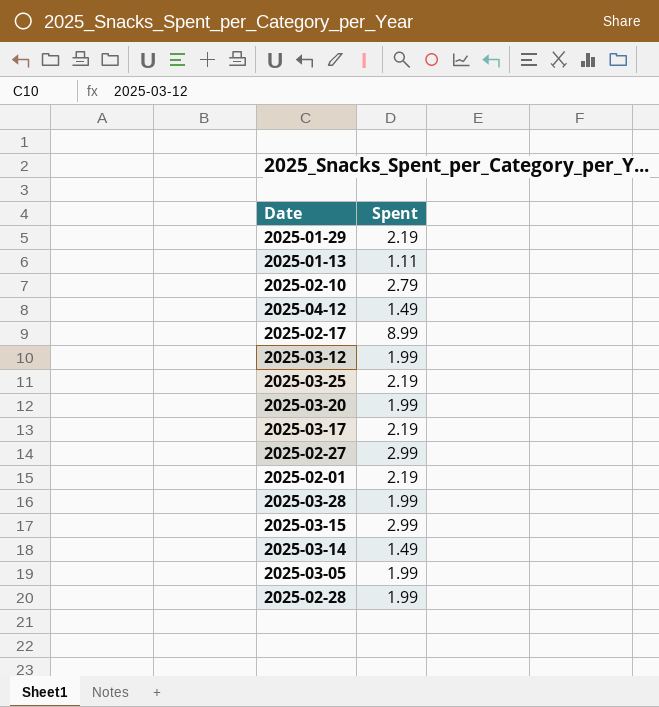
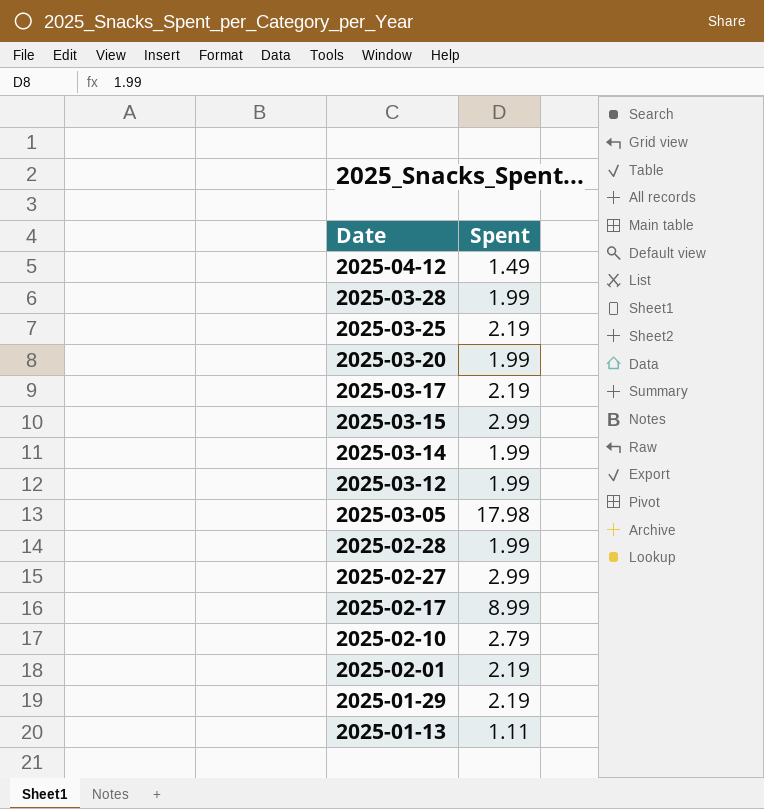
row order: none -> Date descending
2025-03-14 | Spent: 1.49 -> 1.99
2025-03-05 | Spent: 1.99 -> 17.98

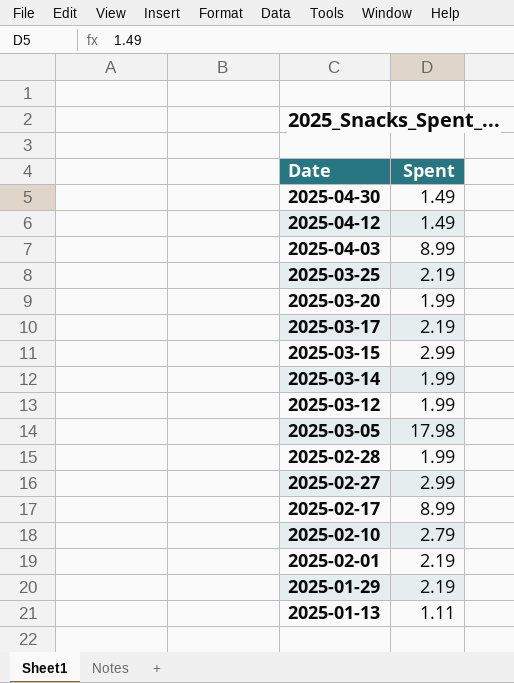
row 2025-03-28: 1.99 -> none
row 2025-04-30: none -> 1.49
row 2025-04-03: none -> 8.99

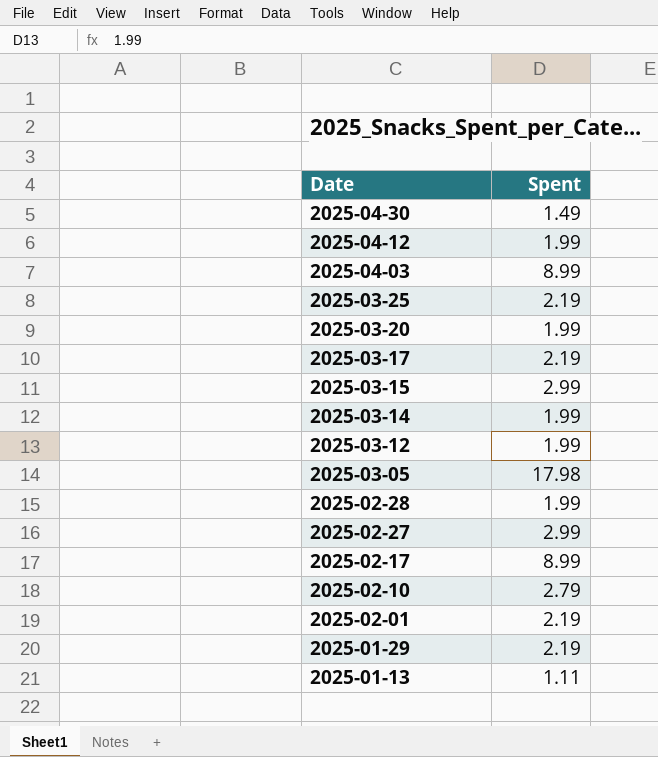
2025-04-12 | Spent: 1.49 -> 1.99

